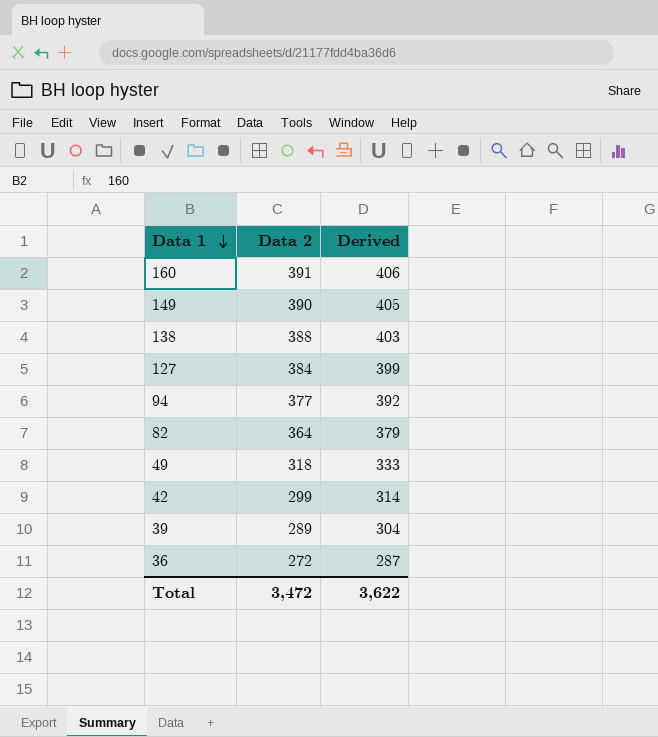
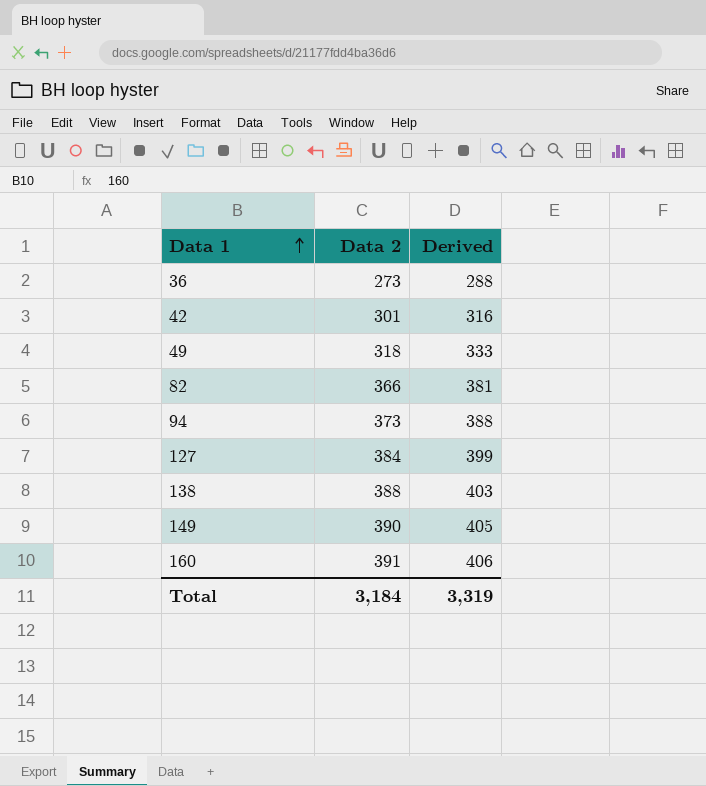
row order: Data 1 descending -> Data 1 ascending
row 39: 289 | 304 -> none
36 | Data 2: 272 -> 273
36 | Derived: 287 -> 288
42 | Data 2: 299 -> 301
42 | Derived: 314 -> 316
82 | Data 2: 364 -> 366
82 | Derived: 379 -> 381
94 | Data 2: 377 -> 373
94 | Derived: 392 -> 388
Total | Data 2: 3,472 -> 3,184
Total | Derived: 3,622 -> 3,319

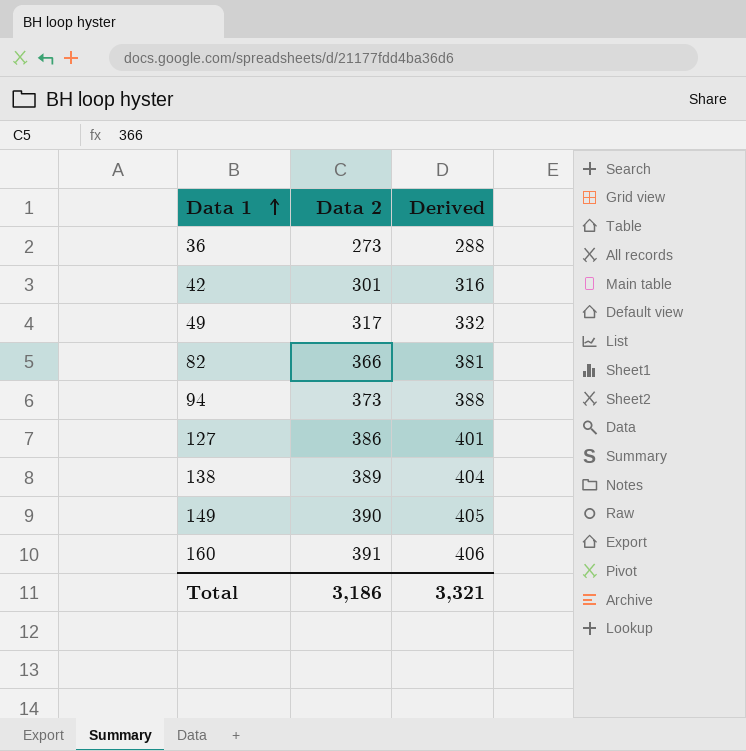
49 | Data 2: 318 -> 317
49 | Derived: 333 -> 332
127 | Data 2: 384 -> 386
127 | Derived: 399 -> 401
138 | Data 2: 388 -> 389
138 | Derived: 403 -> 404
Total | Data 2: 3,184 -> 3,186
Total | Derived: 3,319 -> 3,321

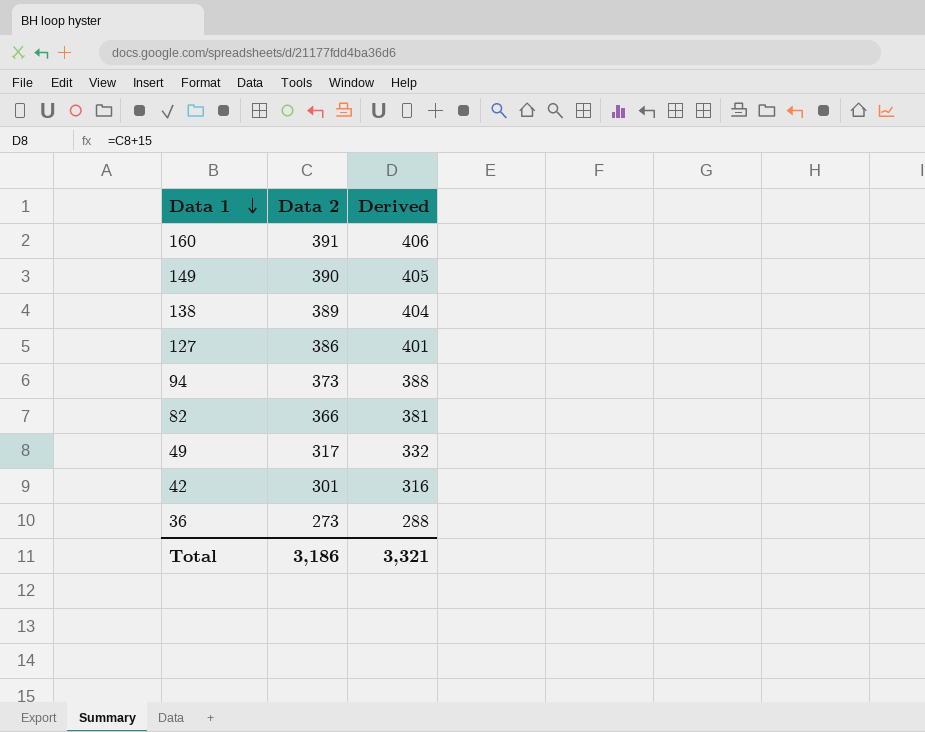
row order: Data 1 ascending -> Data 1 descending

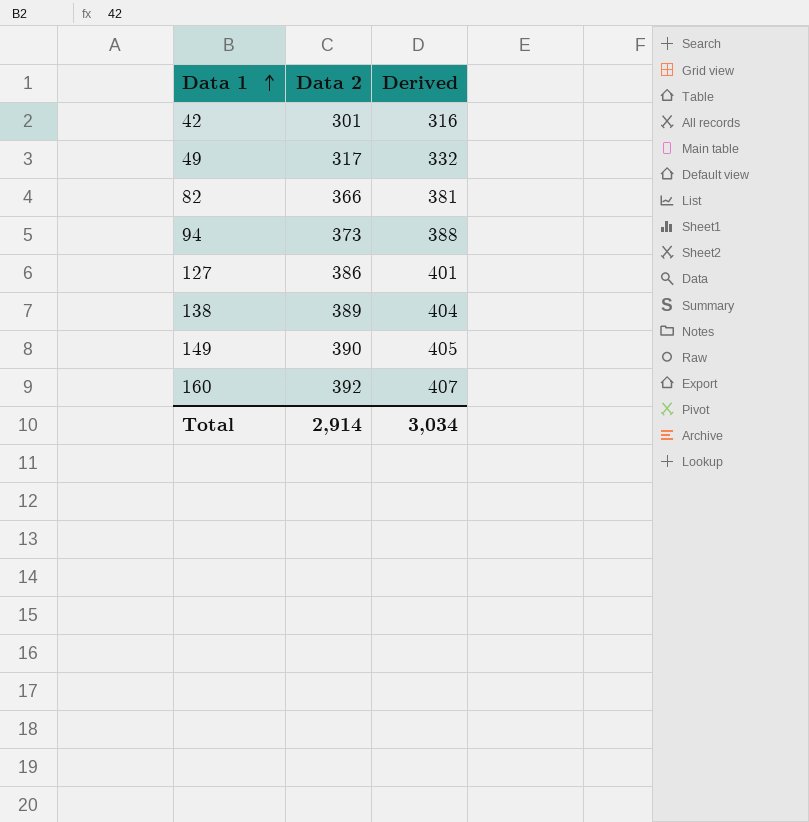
row order: Data 1 descending -> Data 1 ascending
row 36: 273 | 288 -> none
160 | Data 2: 391 -> 392
160 | Derived: 406 -> 407
Total | Data 2: 3,186 -> 2,914
Total | Derived: 3,321 -> 3,034

